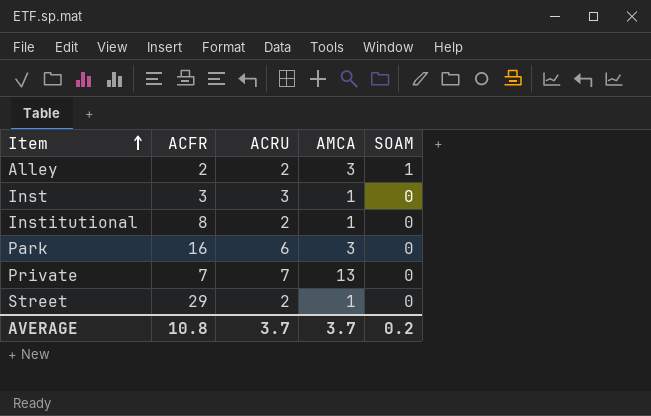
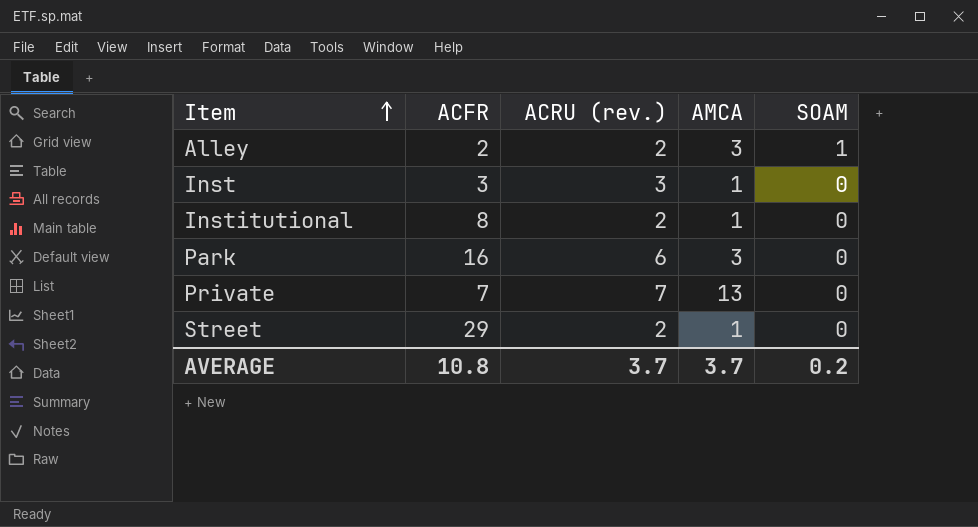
column name: ACRU -> ACRU (rev.)

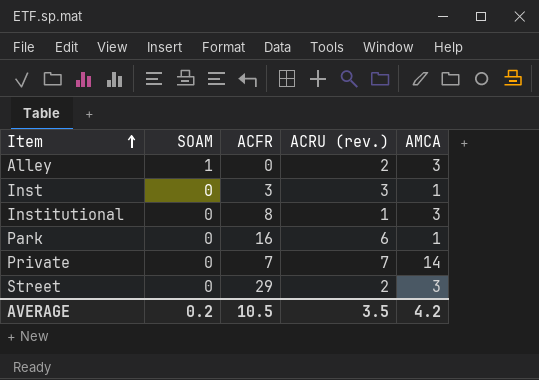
column SOAM | position: 5 -> 2
Alley | ACFR: 2 -> 0
Institutional | ACRU (rev.): 2 -> 1
Institutional | AMCA: 1 -> 3
Park | AMCA: 3 -> 1
Private | AMCA: 13 -> 14
Street | AMCA: 1 -> 3
AVERAGE | ACFR: 10.8 -> 10.5
AVERAGE | ACRU (rev.): 3.7 -> 3.5
AVERAGE | AMCA: 3.7 -> 4.2

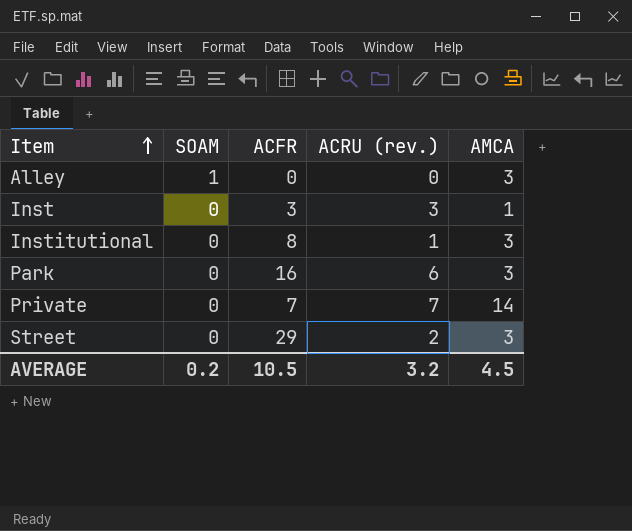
Alley | ACRU (rev.): 2 -> 0
Park | AMCA: 1 -> 3
AVERAGE | ACRU (rev.): 3.5 -> 3.2
AVERAGE | AMCA: 4.2 -> 4.5

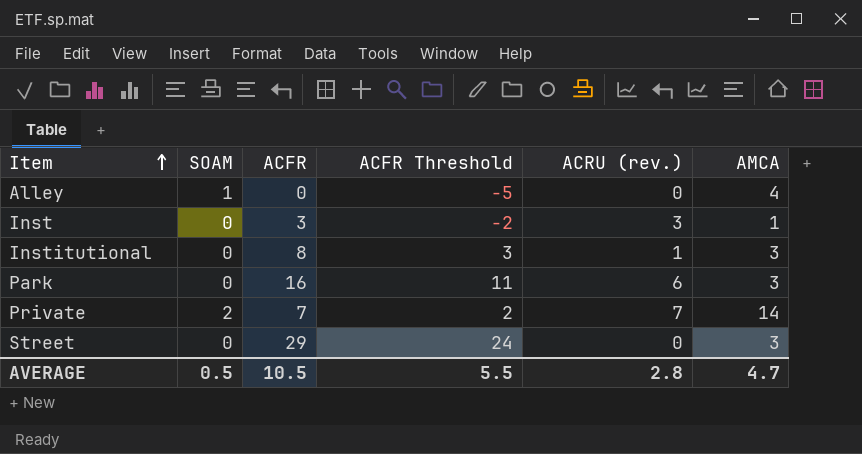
column ACFR Threshold | formula: none -> [ACFR] - 5
Alley | AMCA: 3 -> 4
Private | SOAM: 0 -> 2
Street | ACRU (rev.): 2 -> 0
AVERAGE | SOAM: 0.2 -> 0.5
AVERAGE | ACRU (rev.): 3.2 -> 2.8
AVERAGE | AMCA: 4.5 -> 4.7

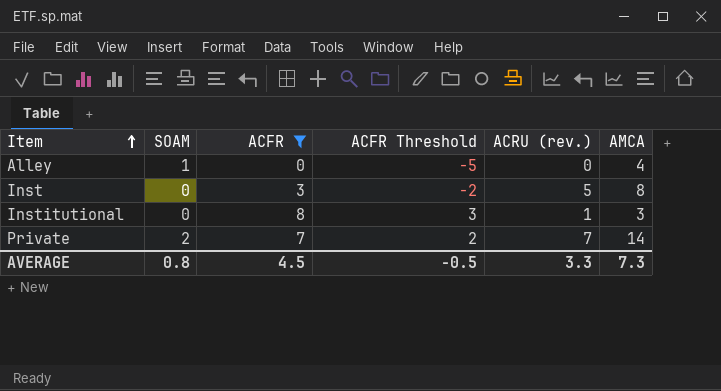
filter: none -> ACFR <= 8
Inst | ACRU (rev.): 3 -> 5
Inst | AMCA: 1 -> 8
AVERAGE | SOAM: 0.5 -> 0.8
AVERAGE | ACFR: 10.5 -> 4.5
AVERAGE | ACFR Threshold: 5.5 -> -0.5
AVERAGE | ACRU (rev.): 2.8 -> 3.3
AVERAGE | AMCA: 4.7 -> 7.3

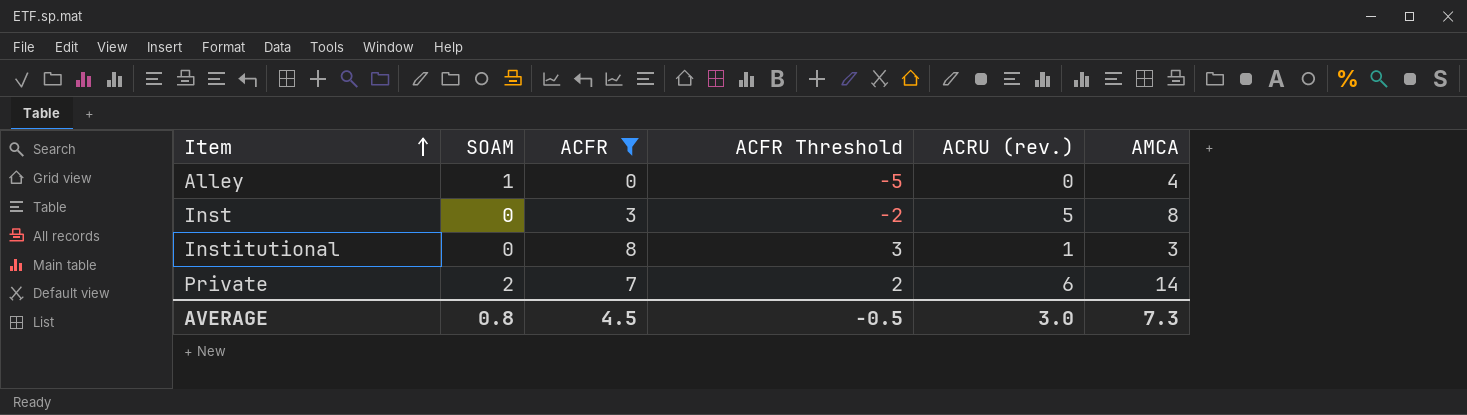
Private | ACRU (rev.): 7 -> 6
AVERAGE | ACRU (rev.): 3.3 -> 3.0

